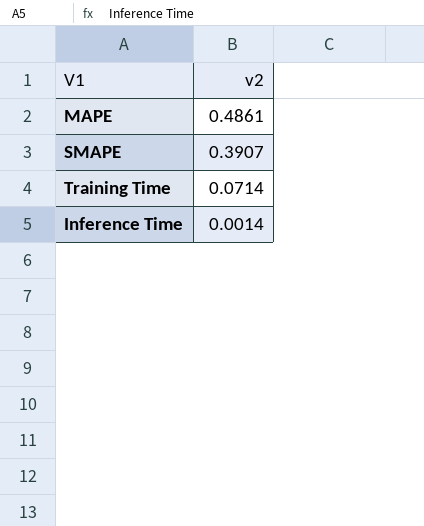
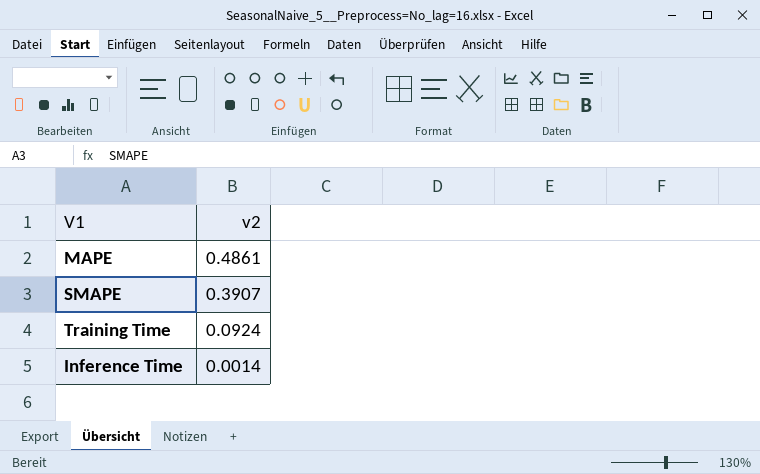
Training Time | v2: 0.0714 -> 0.0924

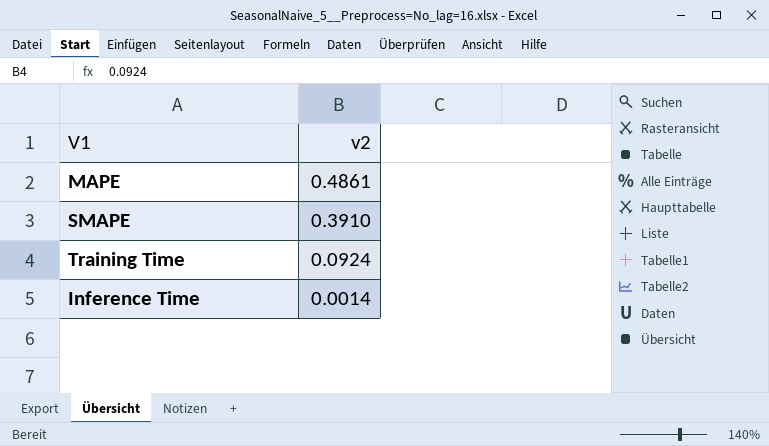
SMAPE | v2: 0.3907 -> 0.3910

